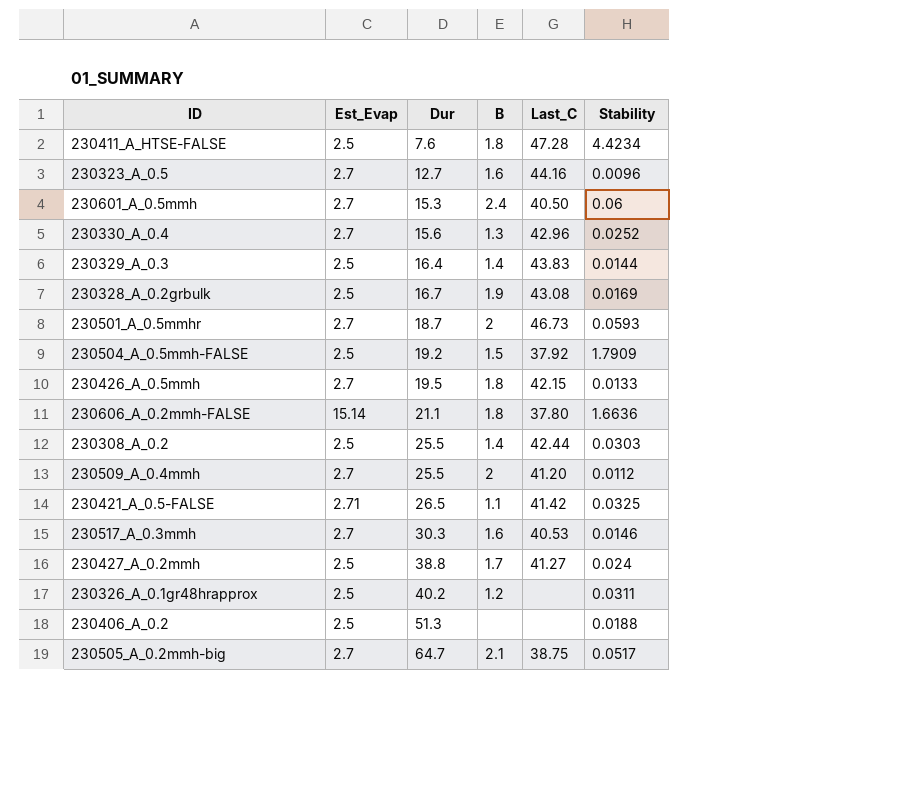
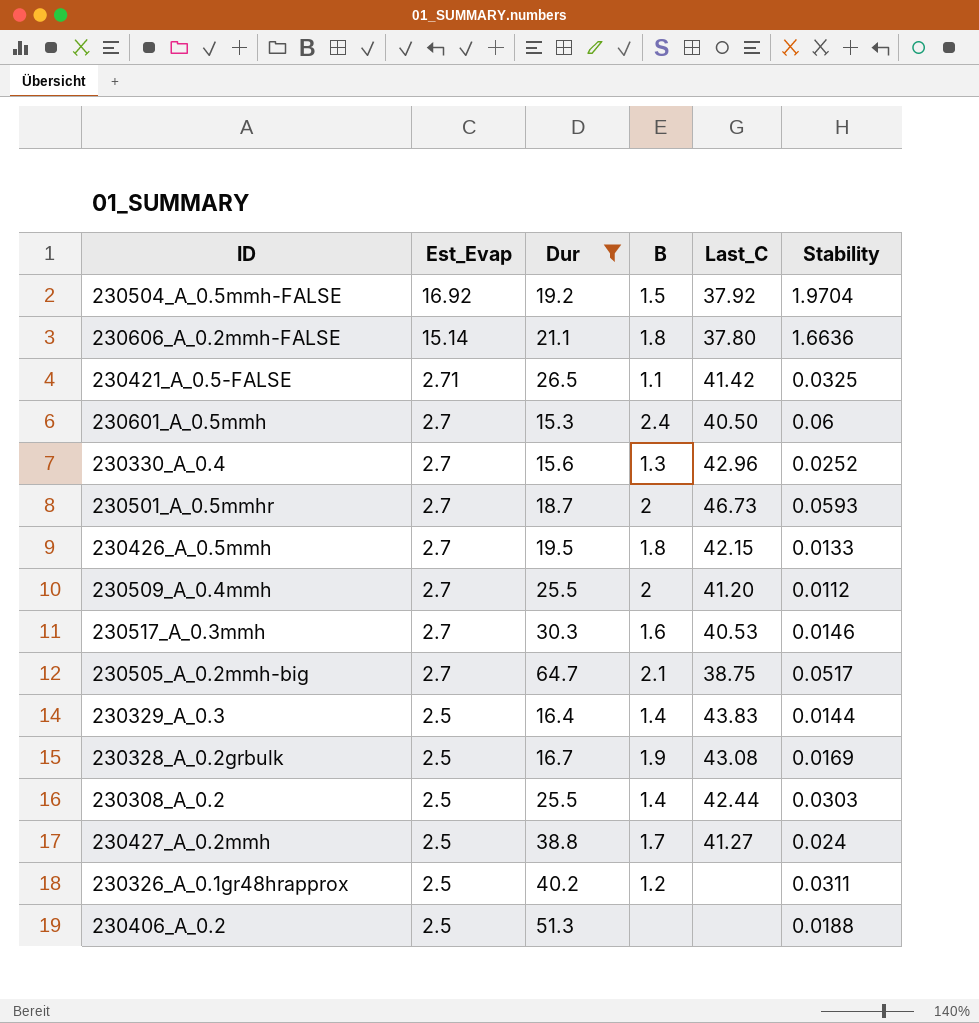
filter: none -> Dur >= 15.3
row order: Dur ascending -> Est_Evap descending
230504_A_0.5mmh-FALSE | Est_Evap: 2.5 -> 16.92
230504_A_0.5mmh-FALSE | Stability: 1.7909 -> 1.9704

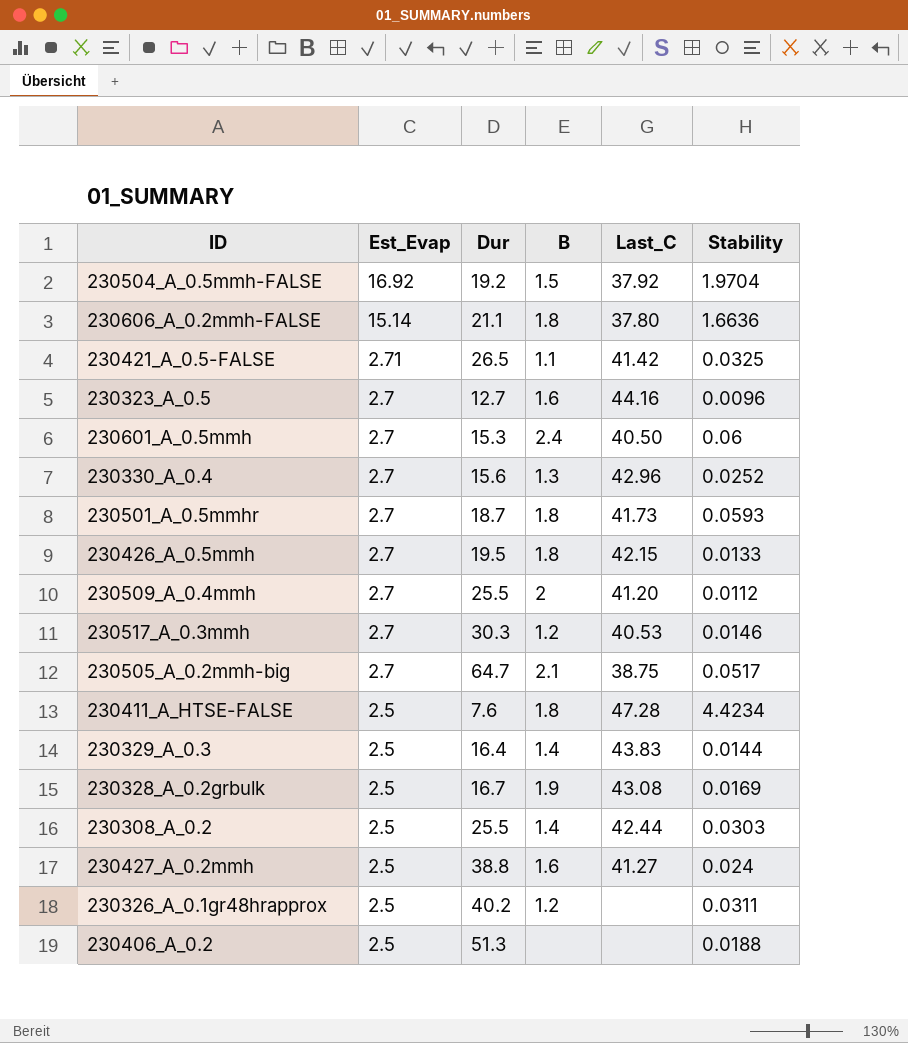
filter: Dur >= 15.3 -> none
230501_A_0.5mmhr | B: 2 -> 1.8
230501_A_0.5mmhr | Last_C: 46.73 -> 41.73
230517_A_0.3mmh | B: 1.6 -> 1.2
230427_A_0.2mmh | B: 1.7 -> 1.6

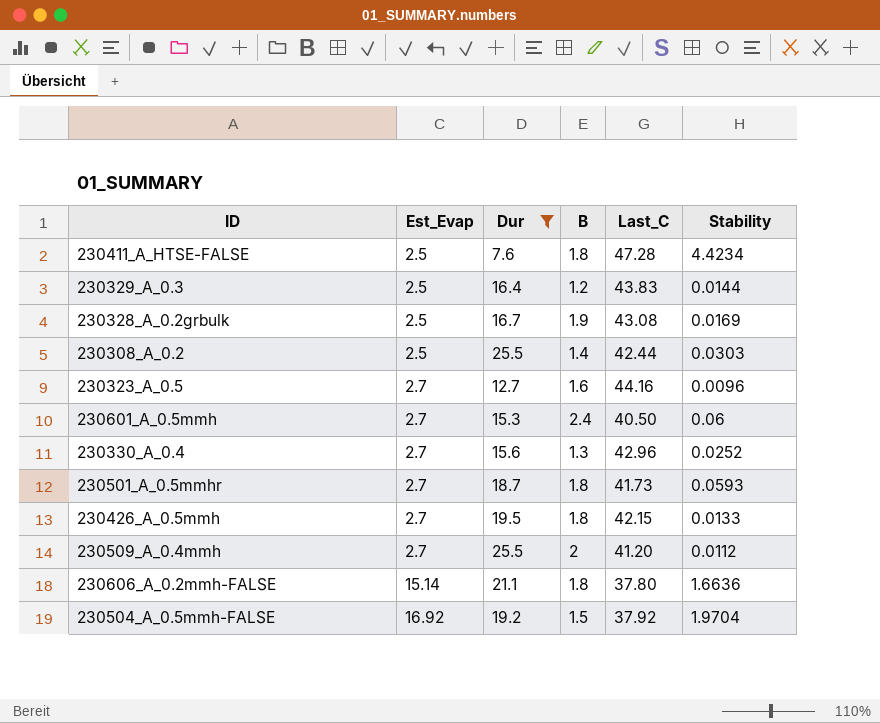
filter: none -> Dur <= 25.5
row order: Est_Evap descending -> Est_Evap ascending
230329_A_0.3 | B: 1.4 -> 1.2

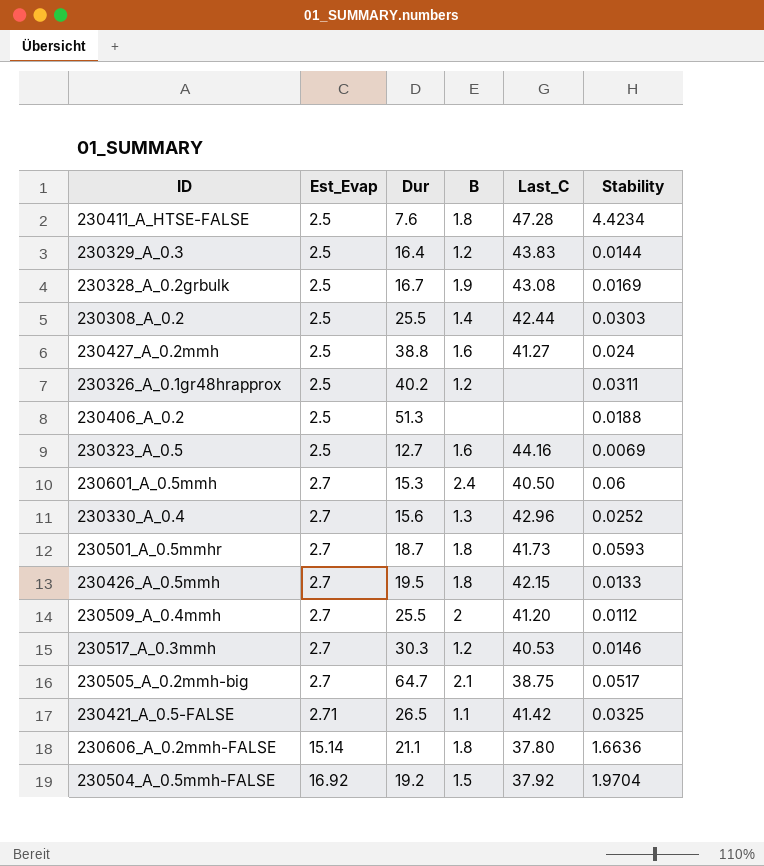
filter: Dur <= 25.5 -> none
230323_A_0.5 | Est_Evap: 2.7 -> 2.5
230323_A_0.5 | Stability: 0.0096 -> 0.0069

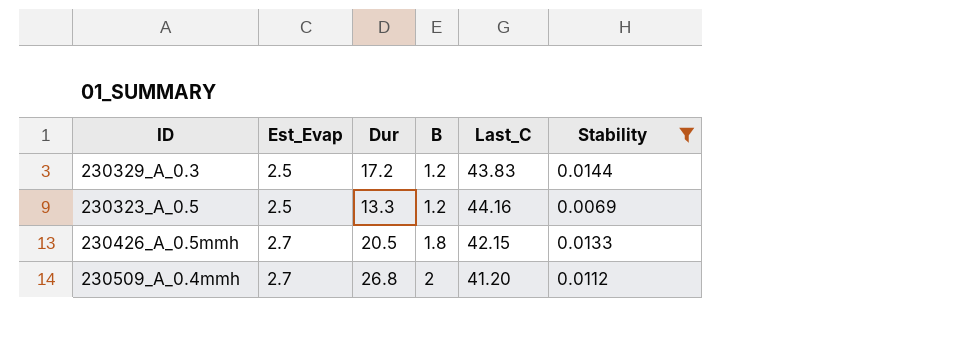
filter: none -> Stability <= 0.0144
230329_A_0.3 | Dur: 16.4 -> 17.2
230323_A_0.5 | Dur: 12.7 -> 13.3
230323_A_0.5 | B: 1.6 -> 1.2
230426_A_0.5mmh | Dur: 19.5 -> 20.5
230509_A_0.4mmh | Dur: 25.5 -> 26.8

